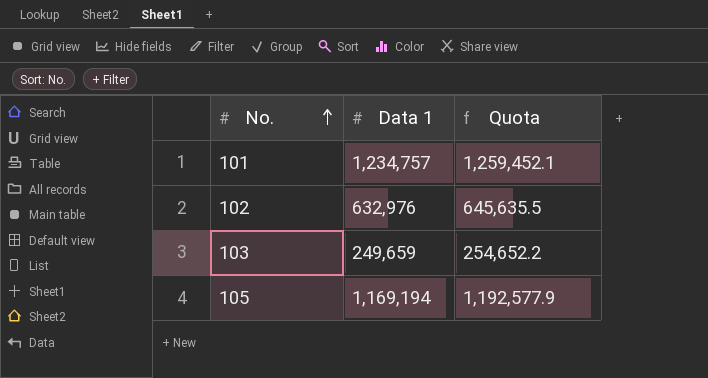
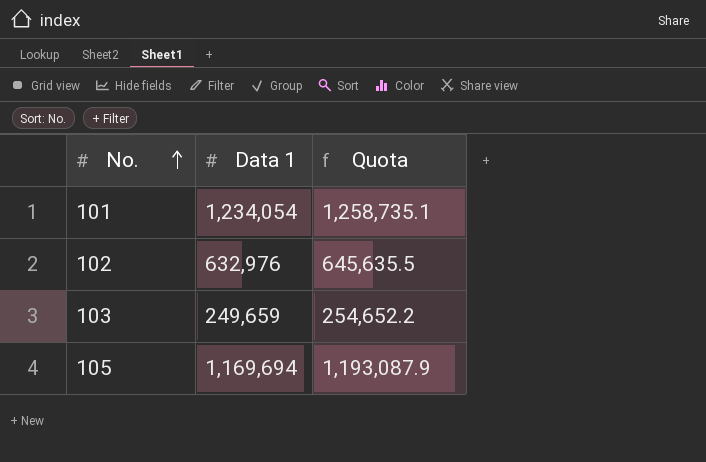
101 | Data 1: 1,234,757 -> 1,234,054
101 | Quota: 1,259,452.1 -> 1,258,735.1
105 | Data 1: 1,169,194 -> 1,169,694
105 | Quota: 1,192,577.9 -> 1,193,087.9

